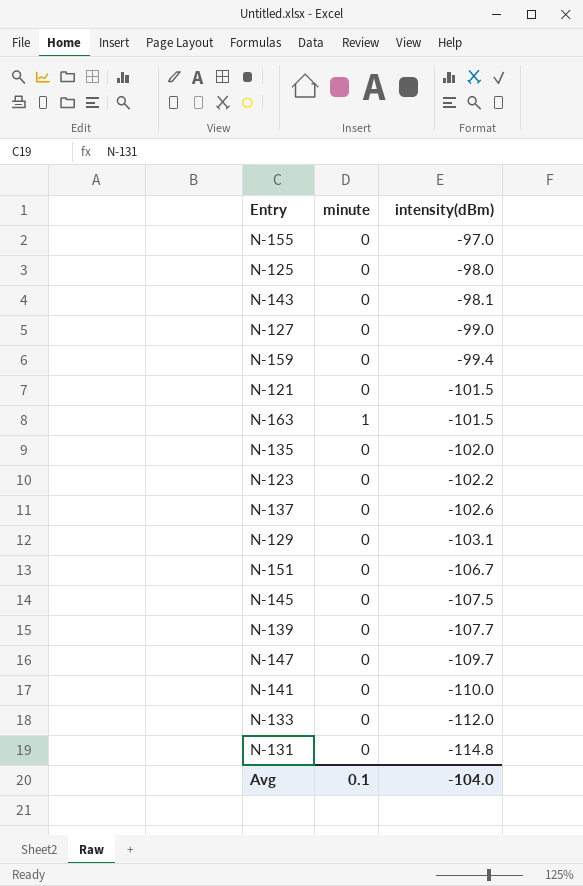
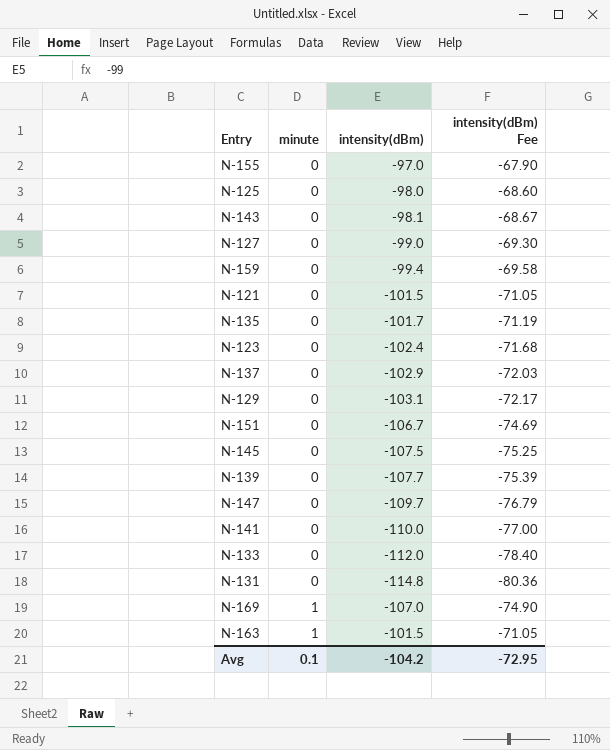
row order: intensity(dBm) descending -> minute ascending
column intensity(dBm) Fee | formula: none -> [intensity(dBm)] * 0.7
N-135 | intensity(dBm): -102.0 -> -101.7
N-123 | intensity(dBm): -102.2 -> -102.4
N-137 | intensity(dBm): -102.6 -> -102.9
row N-169: none -> 1 | -107.0 | -74.90
Avg | intensity(dBm): -104.0 -> -104.2

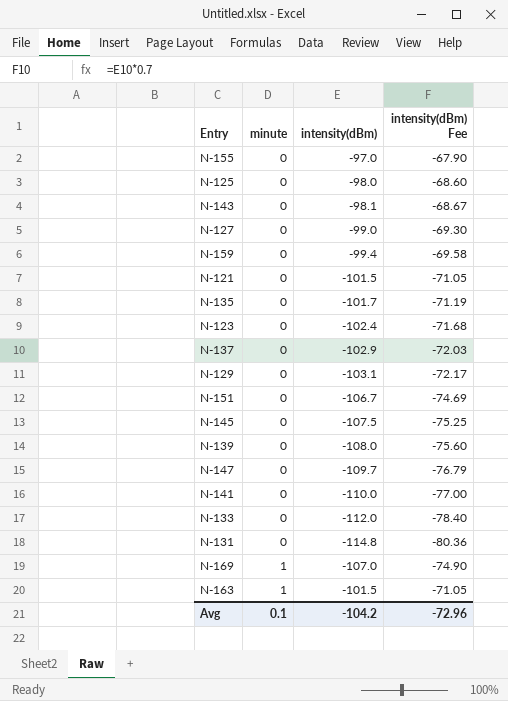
N-139 | intensity(dBm): -107.7 -> -108.0
N-139 | intensity(dBm) Fee: -75.39 -> -75.60
Avg | intensity(dBm) Fee: -72.95 -> -72.96

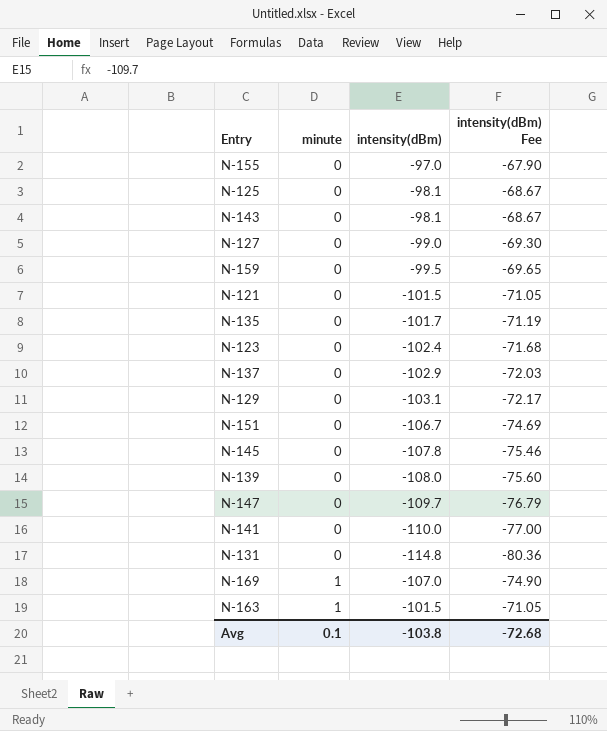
row N-133: 0 | -112.0 | -78.40 -> none
N-125 | intensity(dBm): -98.0 -> -98.1
N-125 | intensity(dBm) Fee: -68.60 -> -68.67
N-159 | intensity(dBm): -99.4 -> -99.5
N-159 | intensity(dBm) Fee: -69.58 -> -69.65
N-145 | intensity(dBm): -107.5 -> -107.8
N-145 | intensity(dBm) Fee: -75.25 -> -75.46
Avg | intensity(dBm): -104.2 -> -103.8
Avg | intensity(dBm) Fee: -72.96 -> -72.68

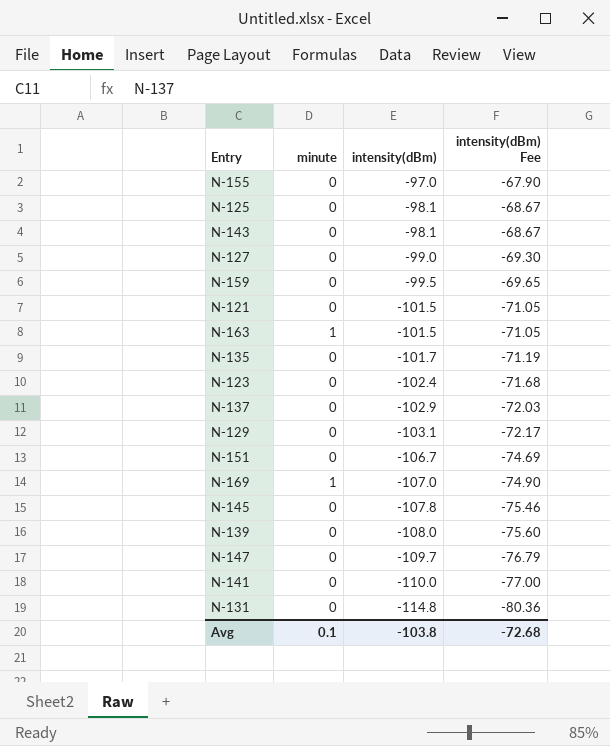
row order: minute ascending -> intensity(dBm) descending

